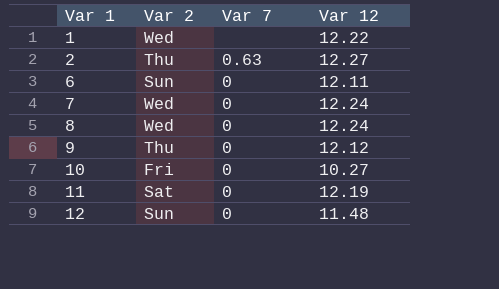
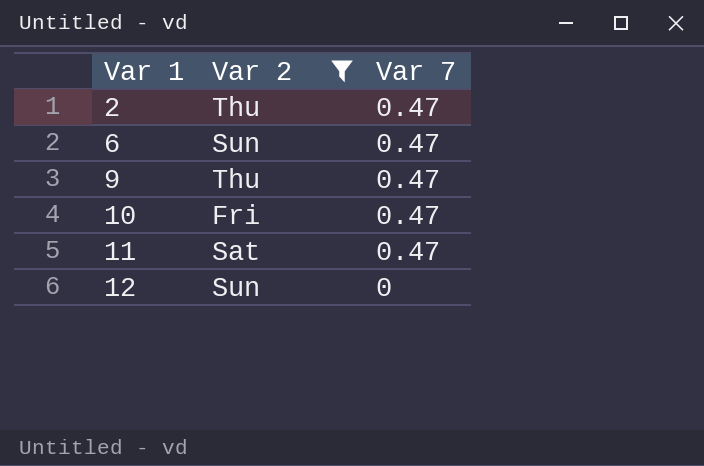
filter: none -> Var 2 != Wed
column Var 12 | position: 4 -> none
2 | Var 7: 0.63 -> 0.47
6 | Var 7: 0 -> 0.47
9 | Var 7: 0 -> 0.47
10 | Var 7: 0 -> 0.47
11 | Var 7: 0 -> 0.47

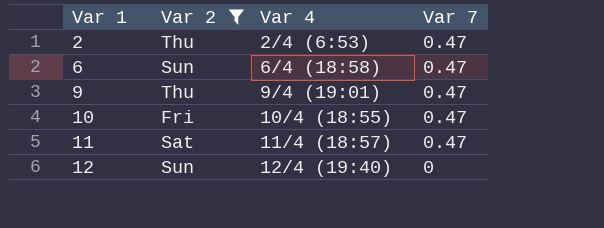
column Var 4 | position: none -> 3

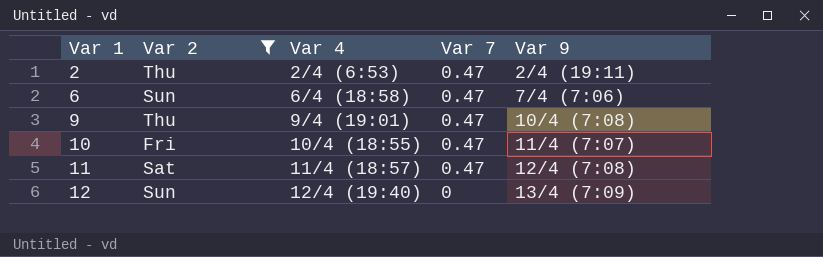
column Var 9 | position: none -> 5

